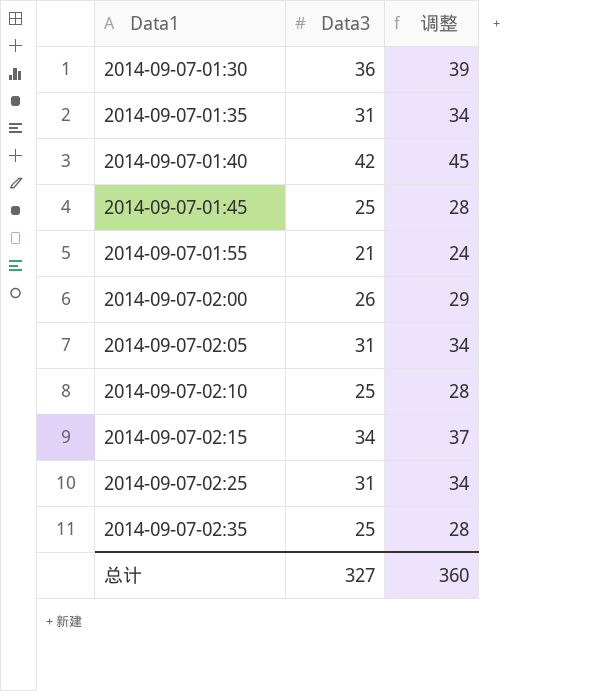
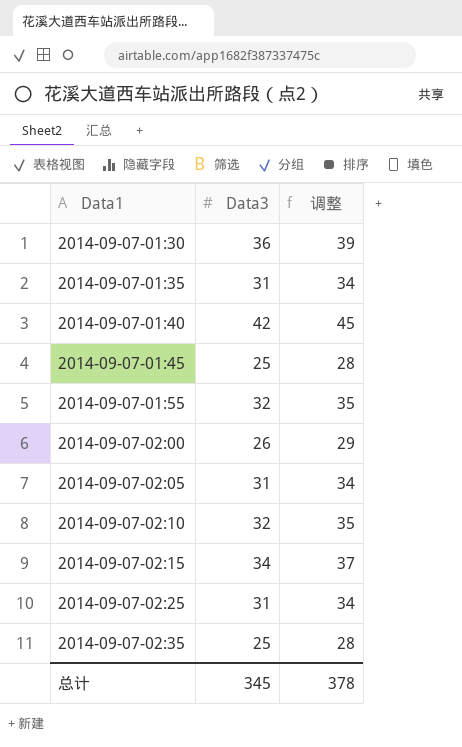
2014-09-07-01:55 | Data3: 21 -> 32
2014-09-07-01:55 | 调整: 24 -> 35
2014-09-07-02:10 | Data3: 25 -> 32
2014-09-07-02:10 | 调整: 28 -> 35
总计 | Data3: 327 -> 345
总计 | 调整: 360 -> 378

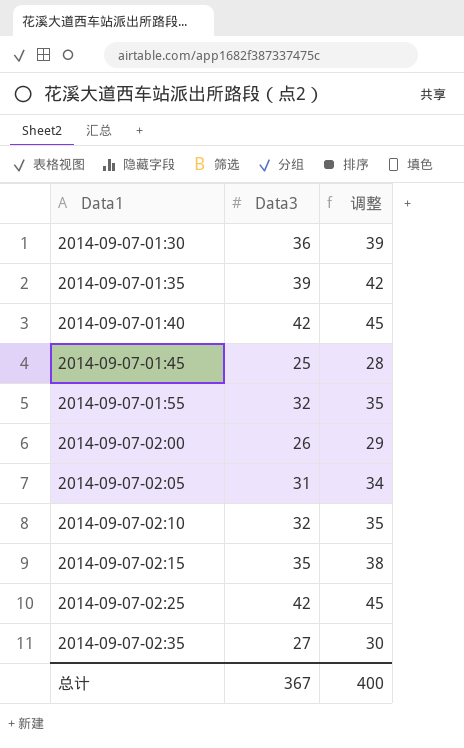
2014-09-07-01:35 | Data3: 31 -> 39
2014-09-07-01:35 | 调整: 34 -> 42
2014-09-07-02:15 | Data3: 34 -> 35
2014-09-07-02:15 | 调整: 37 -> 38
2014-09-07-02:25 | Data3: 31 -> 42
2014-09-07-02:25 | 调整: 34 -> 45
2014-09-07-02:35 | Data3: 25 -> 27
2014-09-07-02:35 | 调整: 28 -> 30
总计 | Data3: 345 -> 367
总计 | 调整: 378 -> 400

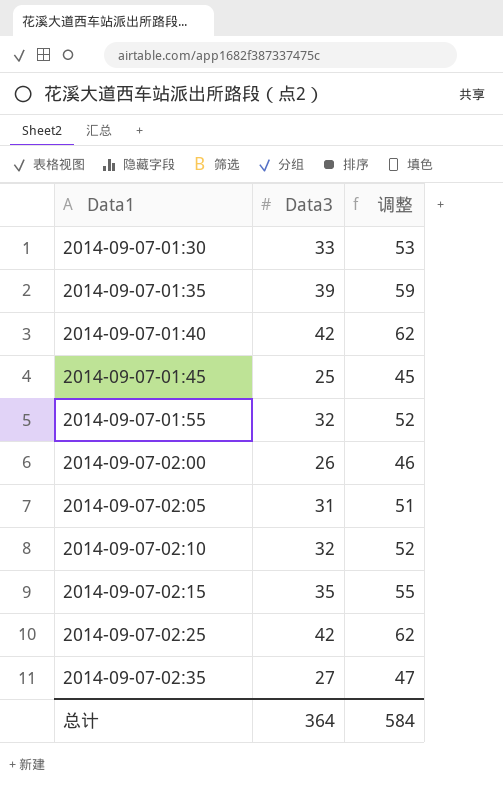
column 调整 | formula: [Data3] + 3 -> [Data3] + 20
2014-09-07-01:30 | Data3: 36 -> 33
总计 | Data3: 367 -> 364
总计 | 调整: 400 -> 584

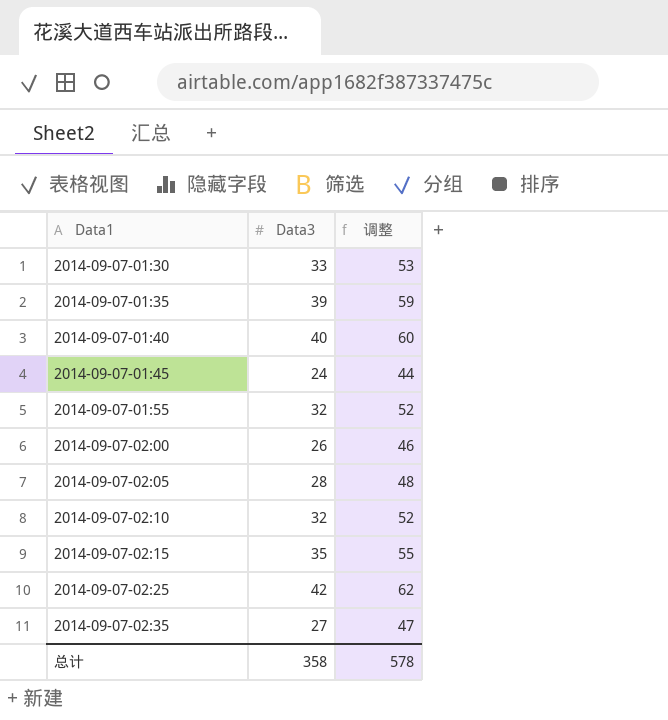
2014-09-07-01:40 | Data3: 42 -> 40
2014-09-07-01:40 | 调整: 62 -> 60
2014-09-07-01:45 | Data3: 25 -> 24
2014-09-07-01:45 | 调整: 45 -> 44
2014-09-07-02:05 | Data3: 31 -> 28
2014-09-07-02:05 | 调整: 51 -> 48
总计 | Data3: 364 -> 358
总计 | 调整: 584 -> 578

